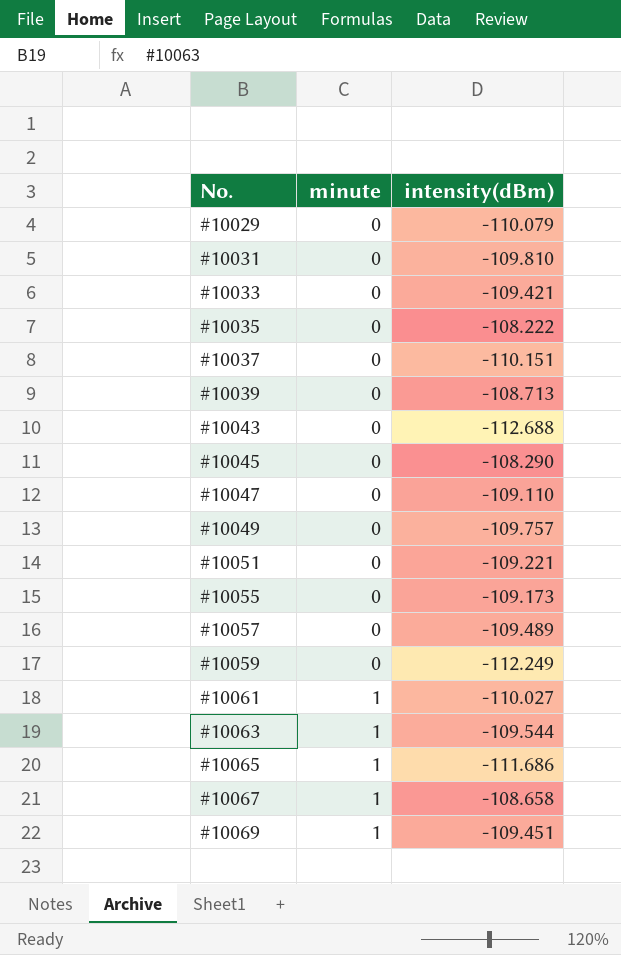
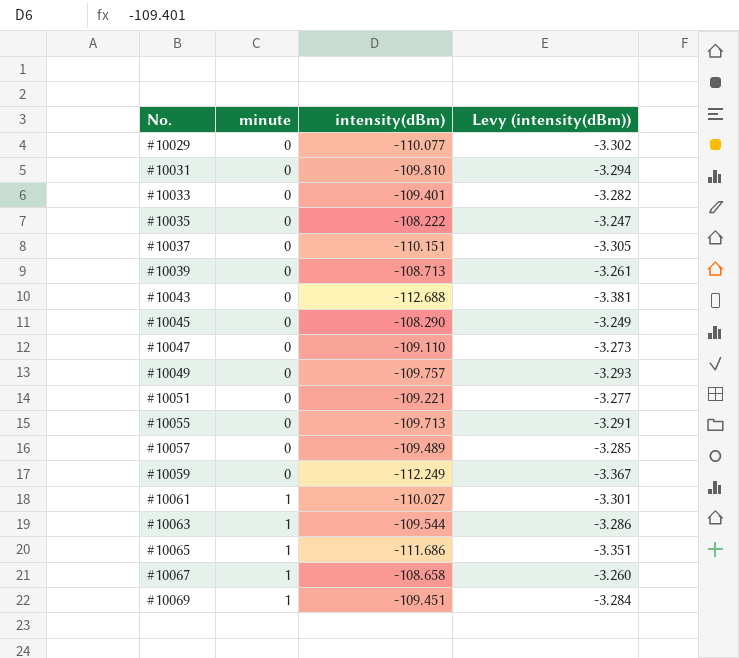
column Levy (intensity(dBm)) | formula: none -> [intensity(dBm)] * 0.03
#10029 | intensity(dBm): -110.079 -> -110.077
#10033 | intensity(dBm): -109.421 -> -109.401
#10055 | intensity(dBm): -109.173 -> -109.713

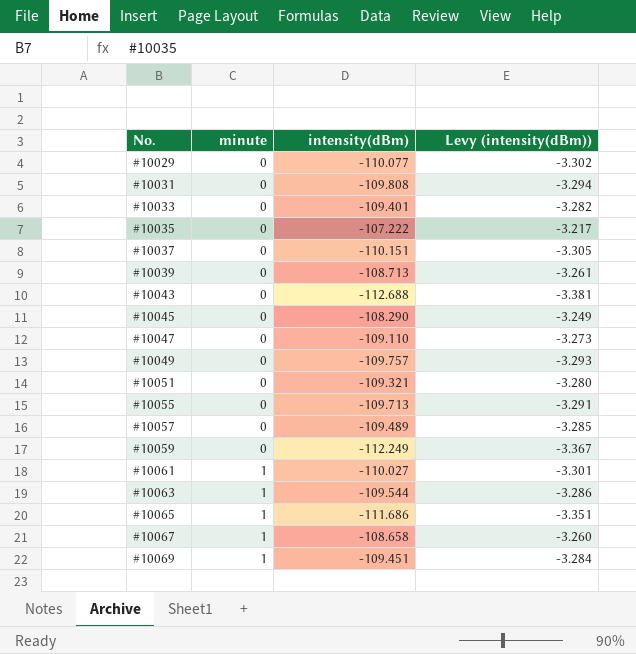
#10031 | intensity(dBm): -109.810 -> -109.808
#10035 | intensity(dBm): -108.222 -> -107.222
#10035 | Levy (intensity(dBm)): -3.247 -> -3.217
#10051 | intensity(dBm): -109.221 -> -109.321
#10051 | Levy (intensity(dBm)): -3.277 -> -3.280

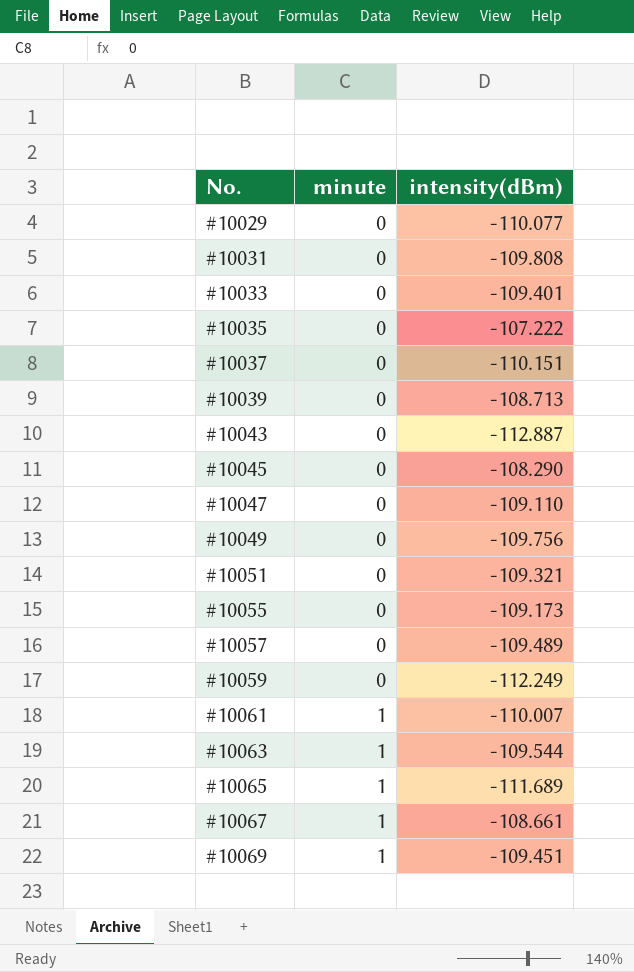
column Levy (intensity(dBm)) | formula: [intensity(dBm)] * 0.03 -> none
#10043 | intensity(dBm): -112.688 -> -112.887
#10049 | intensity(dBm): -109.757 -> -109.756
#10055 | intensity(dBm): -109.713 -> -109.173
#10061 | intensity(dBm): -110.027 -> -110.007
#10065 | intensity(dBm): -111.686 -> -111.689
#10067 | intensity(dBm): -108.658 -> -108.661

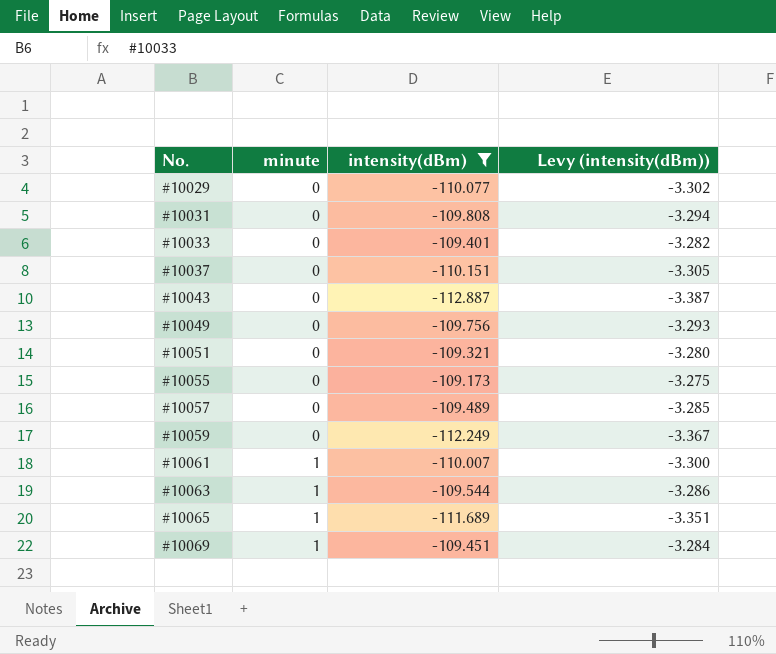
filter: none -> intensity(dBm) <= -109.173
column Levy (intensity(dBm)) | formula: none -> [intensity(dBm)] * 0.03

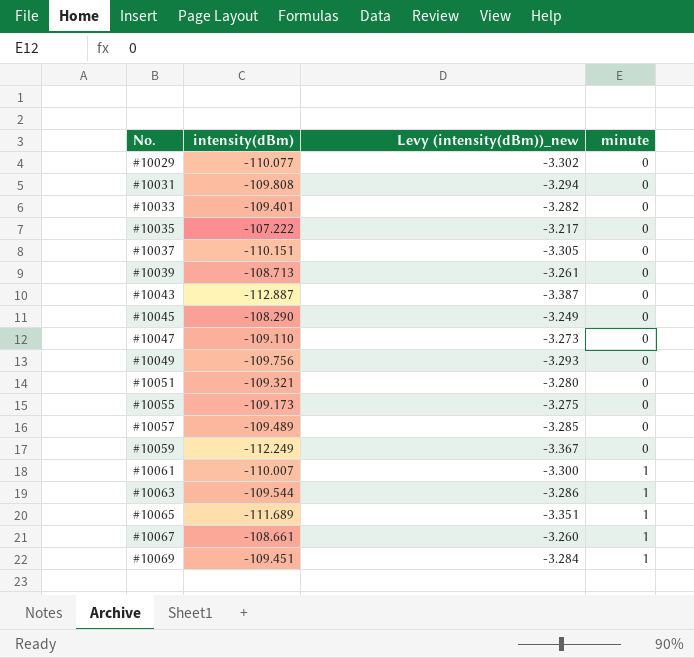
filter: intensity(dBm) <= -109.173 -> none
column name: Levy (intensity(dBm)) -> Levy (intensity(dBm))_new
column minute | position: 2 -> 4

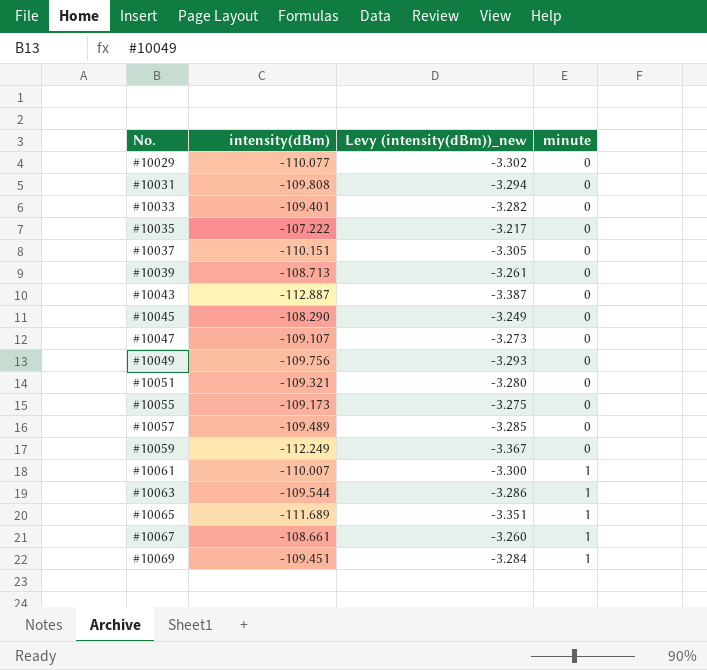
#10047 | intensity(dBm): -109.110 -> -109.107

